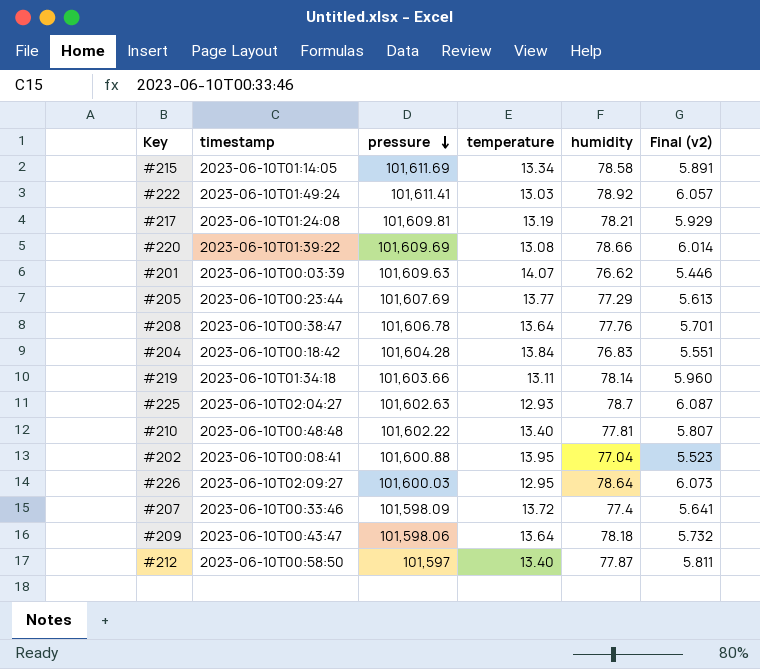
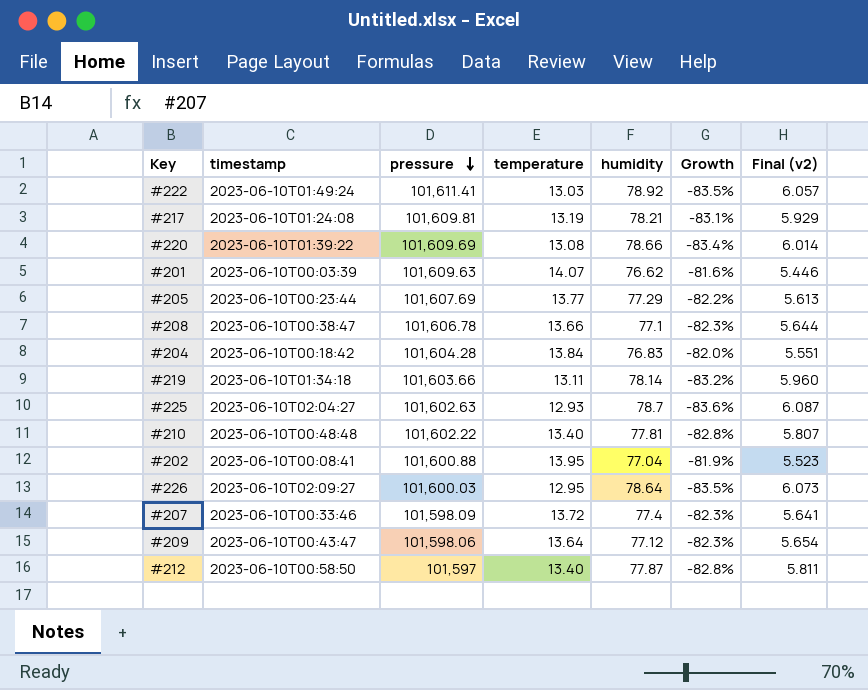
column Growth | formula: none -> ([temperature] - [humidity]) / [humidity]
row #215: 2023-06-10T01:14:05 | 101,611.69 | 13.34 | 78.58 | 5.891 -> none
#208 | temperature: 13.64 -> 13.66
#208 | humidity: 77.76 -> 77.1
#208 | Final (v2): 5.701 -> 5.644
#209 | humidity: 78.18 -> 77.12
#209 | Final (v2): 5.732 -> 5.654

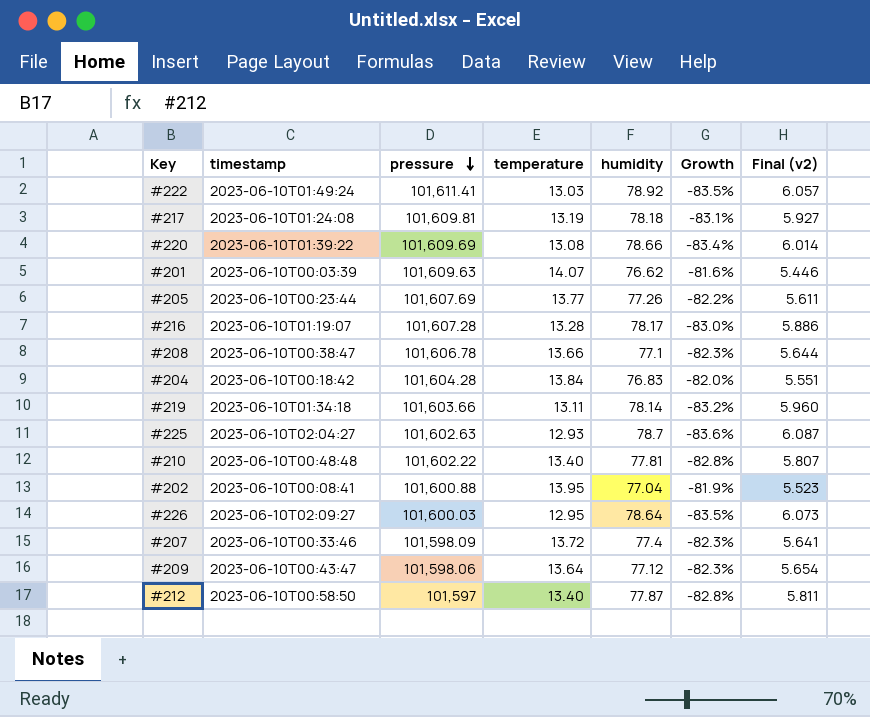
#217 | humidity: 78.21 -> 78.18
#217 | Final (v2): 5.929 -> 5.927
#205 | humidity: 77.29 -> 77.26
#205 | Final (v2): 5.613 -> 5.611
row #216: none -> 2023-06-10T01:19:07 | 101,607.28 | 13.28 | 78.17 | -83.0% | 5.886

